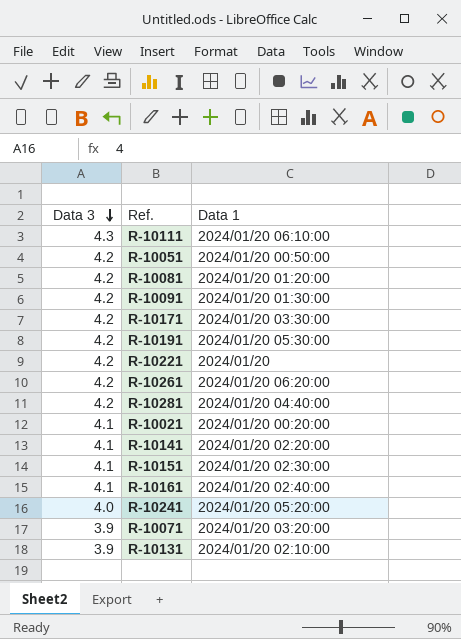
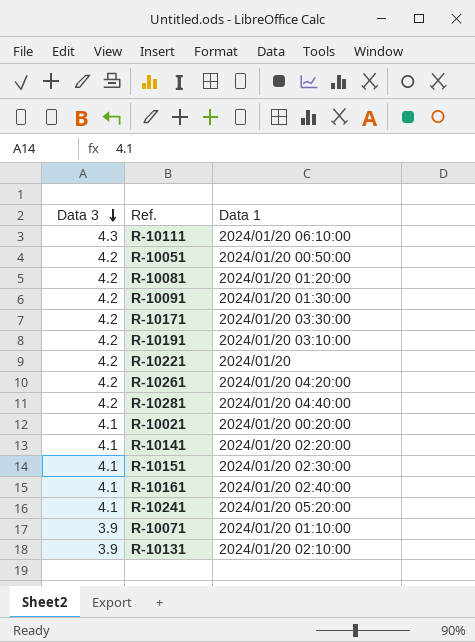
R-10191 | Data 1: 2024/01/20 05:30:00 -> 2024/01/20 03:10:00
R-10261 | Data 1: 2024/01/20 06:20:00 -> 2024/01/20 04:20:00
R-10241 | Data 3: 4.0 -> 4.1
R-10071 | Data 1: 2024/01/20 03:20:00 -> 2024/01/20 01:10:00

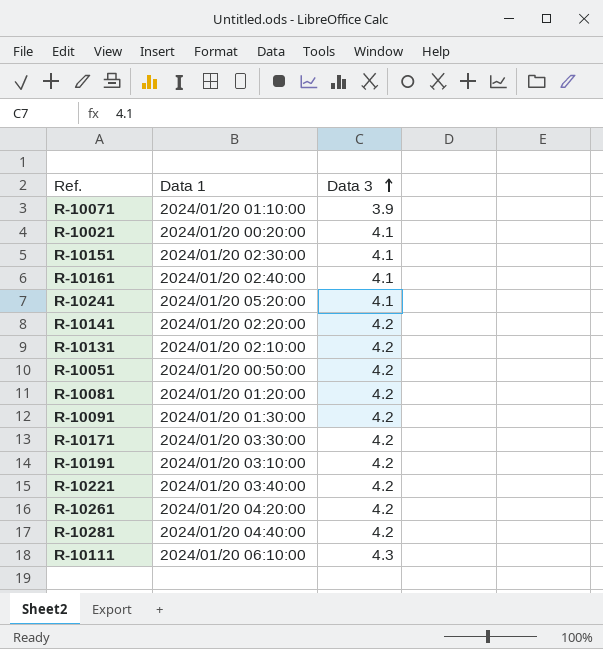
row order: Data 3 descending -> Data 3 ascending
column Data 3 | position: 1 -> 3
R-10141 | Data 3: 4.1 -> 4.2
R-10131 | Data 3: 3.9 -> 4.2
R-10221 | Data 1: 2024/01/20 -> 2024/01/20 03:40:00

